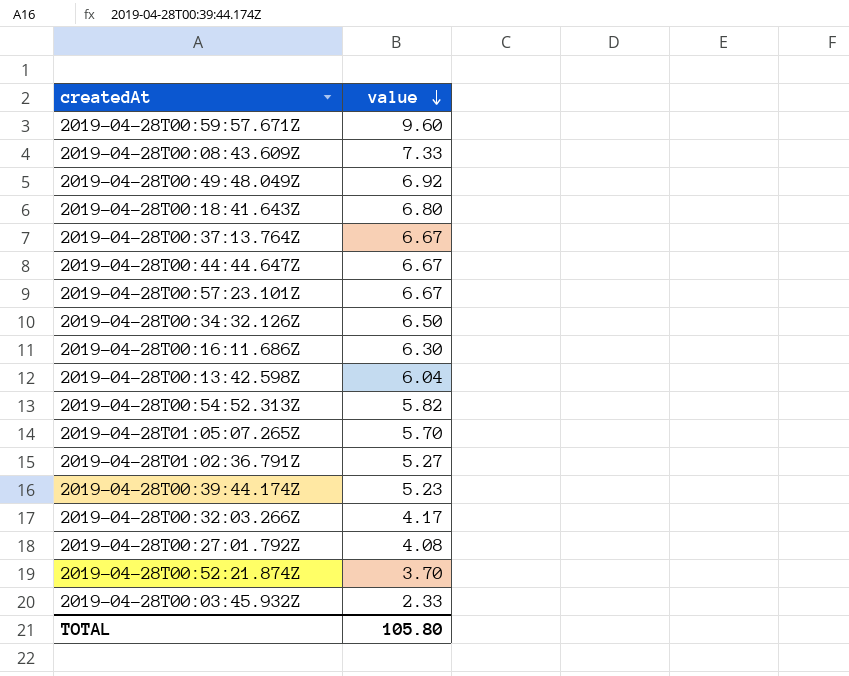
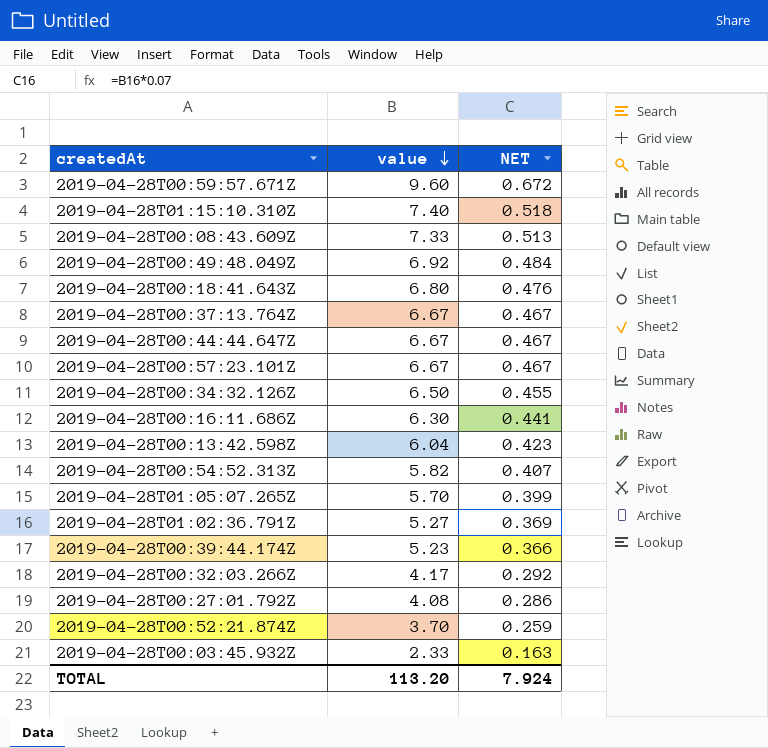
column NET | formula: none -> [value] * 0.07
row 2019-04-28T01:15:10.310Z: none -> 7.40 | 0.518
TOTAL | value: 105.80 -> 113.20

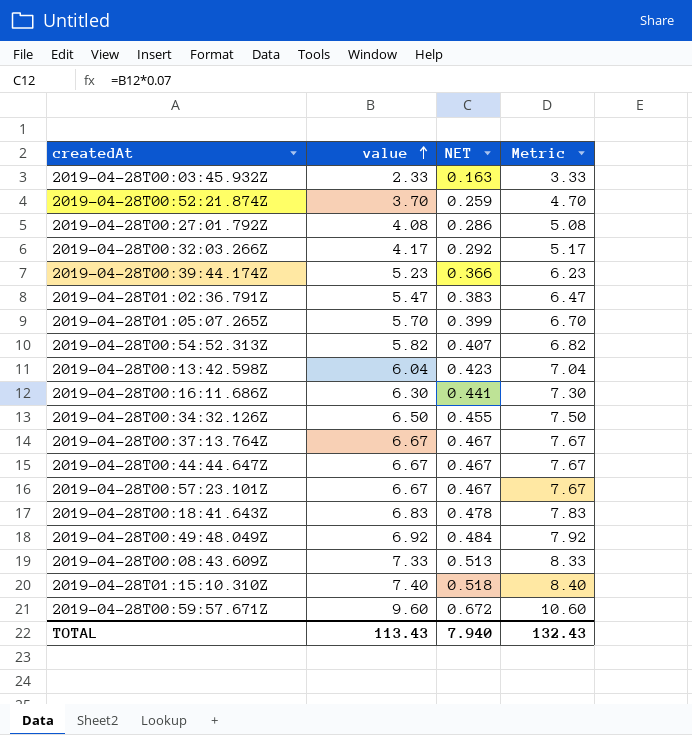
row order: value descending -> value ascending
column Metric | formula: none -> [value] + 1
2019-04-28T01:02:36.791Z | value: 5.27 -> 5.47
2019-04-28T01:02:36.791Z | NET: 0.369 -> 0.383
2019-04-28T00:18:41.643Z | value: 6.80 -> 6.83
2019-04-28T00:18:41.643Z | NET: 0.476 -> 0.478
TOTAL | value: 113.20 -> 113.43
TOTAL | NET: 7.924 -> 7.940

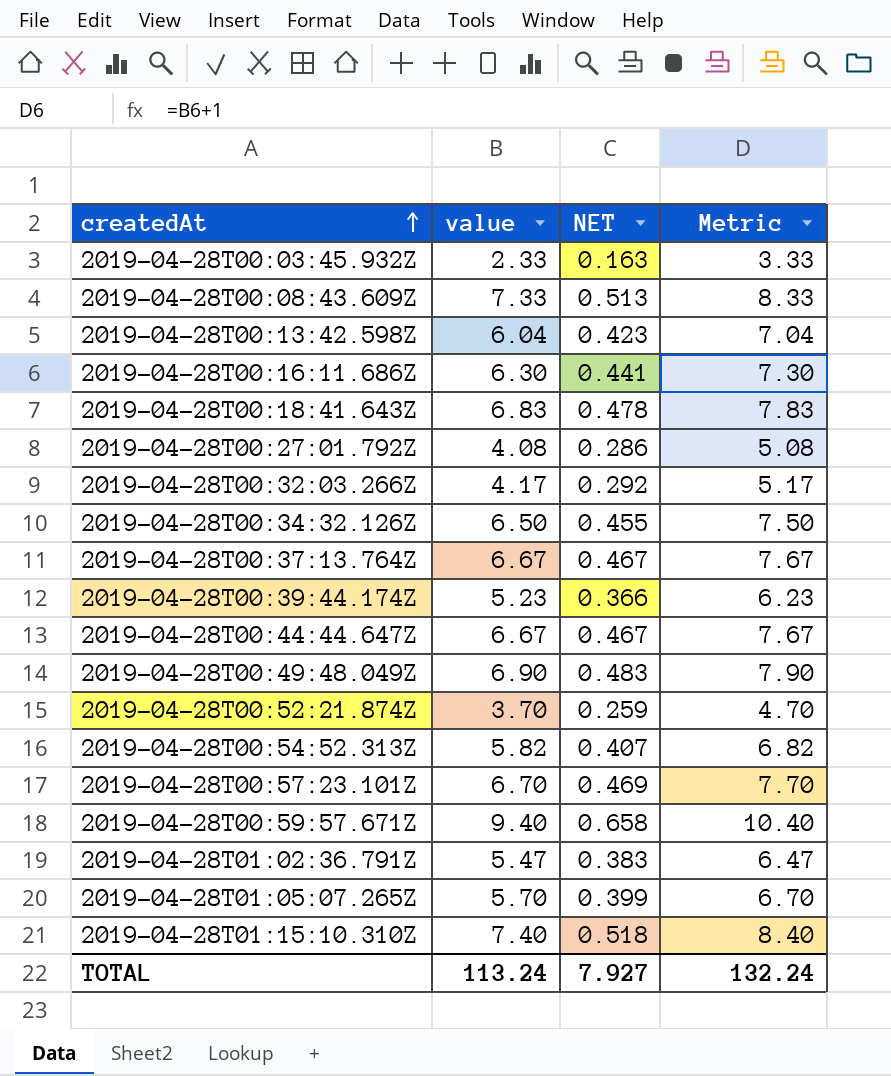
row order: value ascending -> createdAt ascending
2019-04-28T00:49:48.049Z | value: 6.92 -> 6.90
2019-04-28T00:49:48.049Z | NET: 0.484 -> 0.483
2019-04-28T00:49:48.049Z | Metric: 7.92 -> 7.90
2019-04-28T00:57:23.101Z | value: 6.67 -> 6.70
2019-04-28T00:57:23.101Z | NET: 0.467 -> 0.469
2019-04-28T00:57:23.101Z | Metric: 7.67 -> 7.70
2019-04-28T00:59:57.671Z | value: 9.60 -> 9.40
2019-04-28T00:59:57.671Z | NET: 0.672 -> 0.658
2019-04-28T00:59:57.671Z | Metric: 10.60 -> 10.40
TOTAL | value: 113.43 -> 113.24
TOTAL | NET: 7.940 -> 7.927
TOTAL | Metric: 132.43 -> 132.24

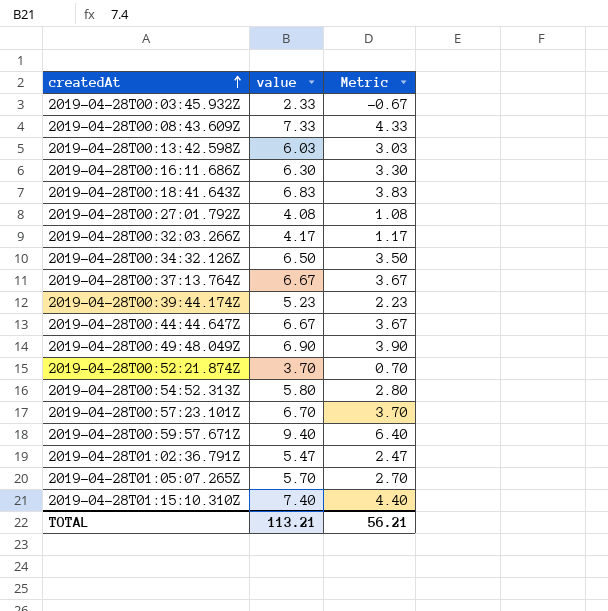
column NET | formula: [value] * 0.07 -> none
column Metric | formula: [value] + 1 -> [value] - 3
2019-04-28T00:13:42.598Z | value: 6.04 -> 6.03
2019-04-28T00:54:52.313Z | value: 5.82 -> 5.80
TOTAL | value: 113.24 -> 113.21
TOTAL | Metric: 132.24 -> 56.21

